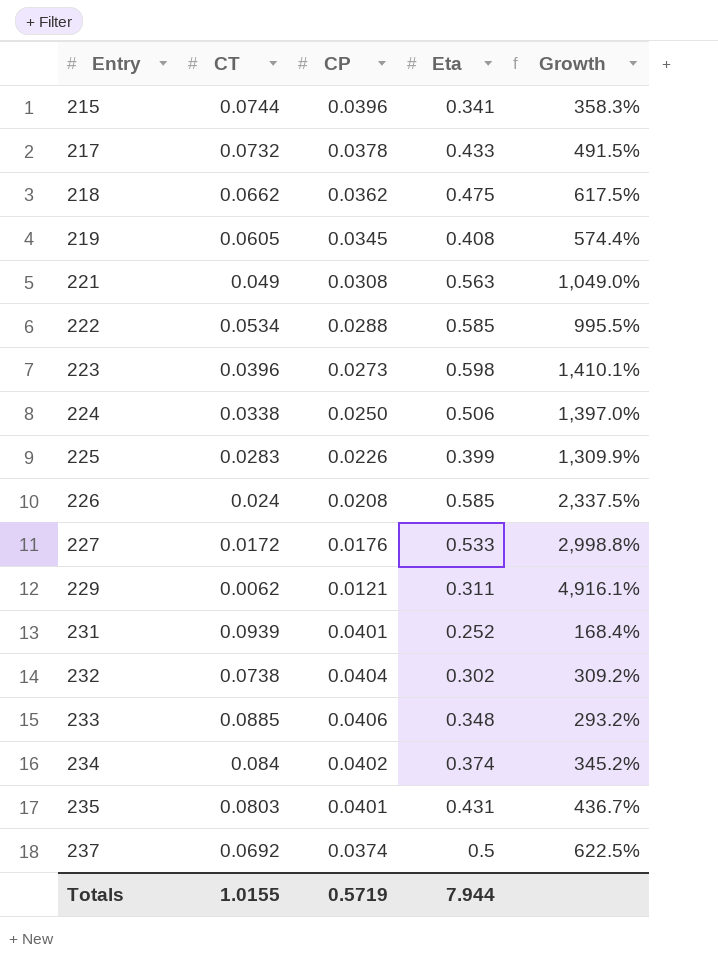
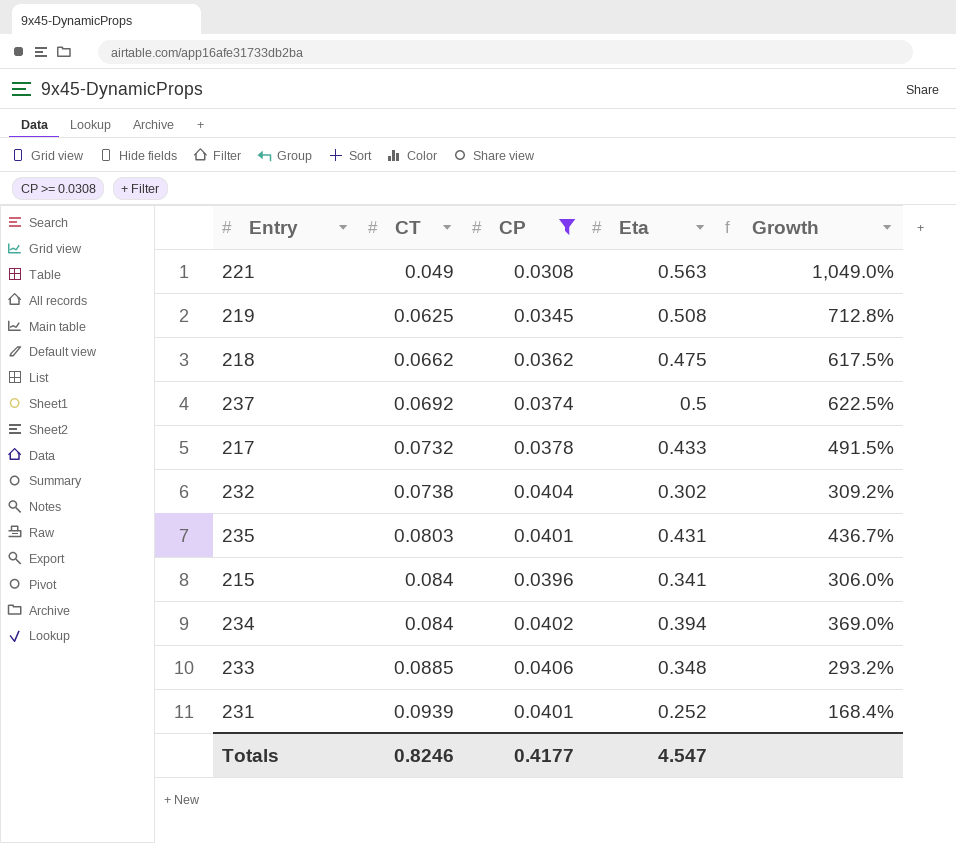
filter: none -> CP >= 0.0308
row order: Entry ascending -> CT ascending
219 | CT: 0.0605 -> 0.0625
219 | Eta: 0.408 -> 0.508
219 | Growth: 574.4% -> 712.8%
215 | CT: 0.0744 -> 0.084
215 | Growth: 358.3% -> 306.0%
234 | Eta: 0.374 -> 0.394
234 | Growth: 345.2% -> 369.0%
Totals | CT: 1.0155 -> 0.8246
Totals | CP: 0.5719 -> 0.4177
Totals | Eta: 7.944 -> 4.547

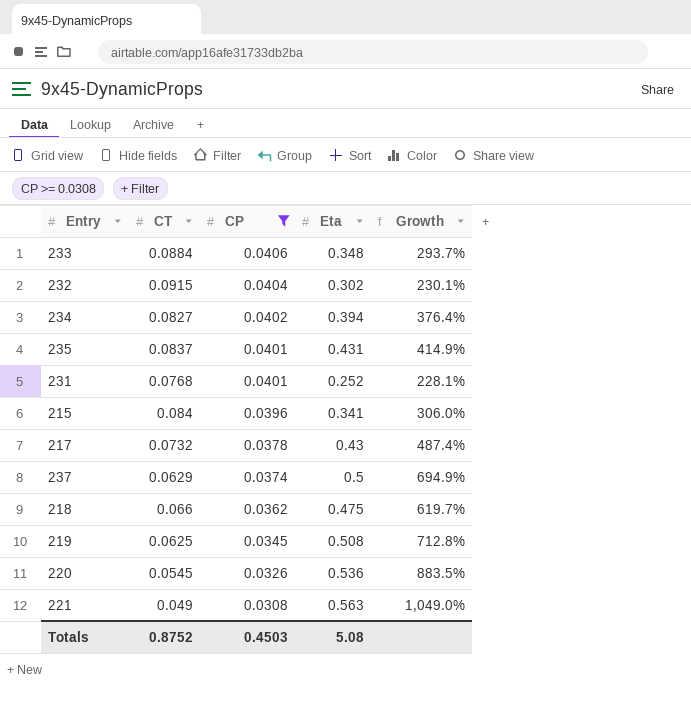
row order: CT ascending -> CP descending
233 | CT: 0.0885 -> 0.0884
233 | Growth: 293.2% -> 293.7%
232 | CT: 0.0738 -> 0.0915
232 | Growth: 309.2% -> 230.1%
234 | CT: 0.084 -> 0.0827
234 | Growth: 369.0% -> 376.4%
235 | CT: 0.0803 -> 0.0837
235 | Growth: 436.7% -> 414.9%
231 | CT: 0.0939 -> 0.0768
231 | Growth: 168.4% -> 228.1%
217 | Eta: 0.433 -> 0.43
217 | Growth: 491.5% -> 487.4%
237 | CT: 0.0692 -> 0.0629
237 | Growth: 622.5% -> 694.9%
218 | CT: 0.0662 -> 0.066
218 | Growth: 617.5% -> 619.7%
row 220: none -> 0.0545 | 0.0326 | 0.536 | 883.5%
Totals | CT: 0.8246 -> 0.8752
Totals | CP: 0.4177 -> 0.4503
Totals | Eta: 4.547 -> 5.08

